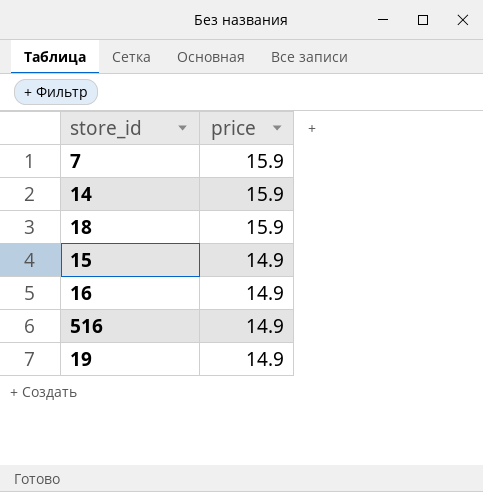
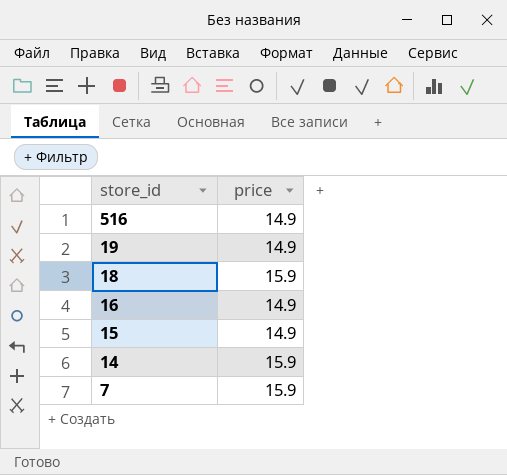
row order: price descending -> store_id descending

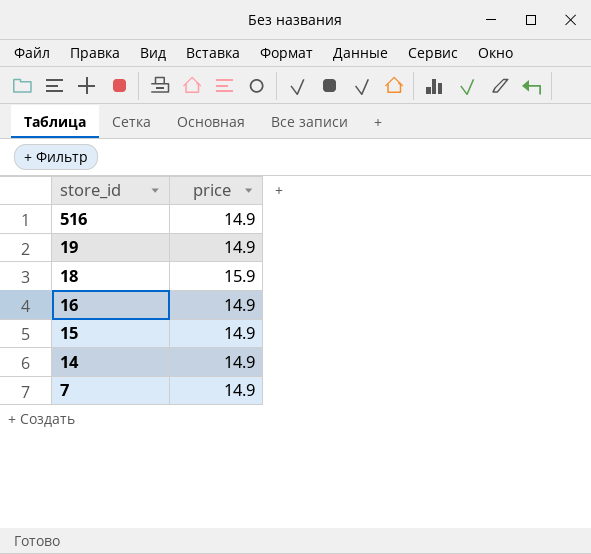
14 | price: 15.9 -> 14.9
7 | price: 15.9 -> 14.9

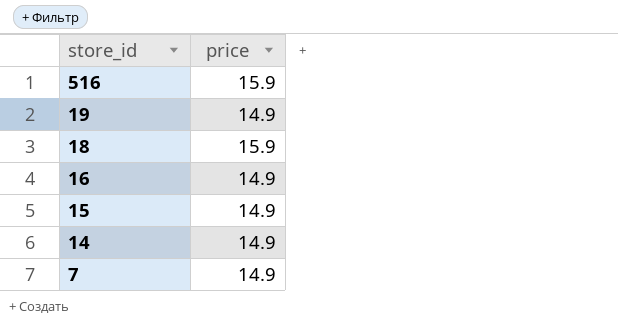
516 | price: 14.9 -> 15.9

